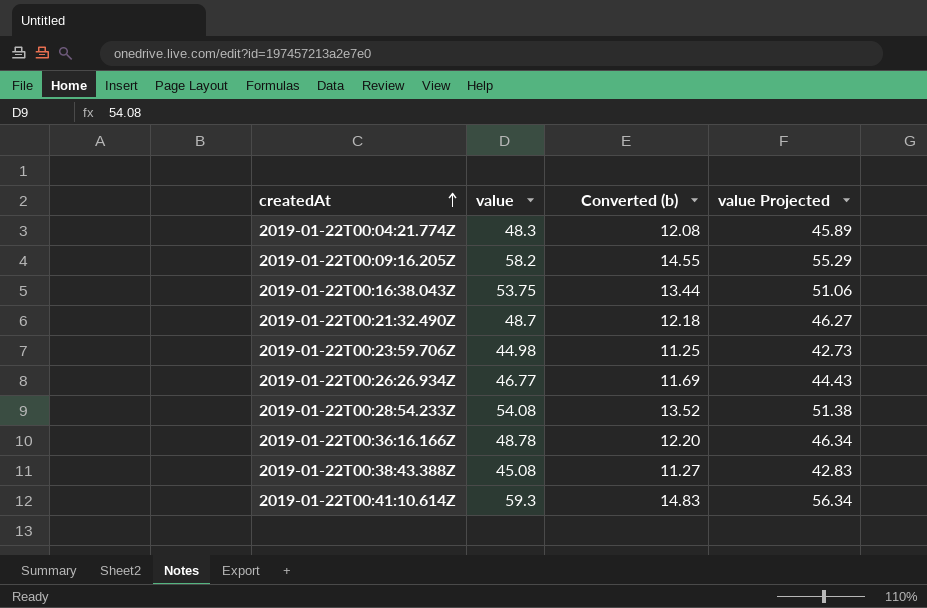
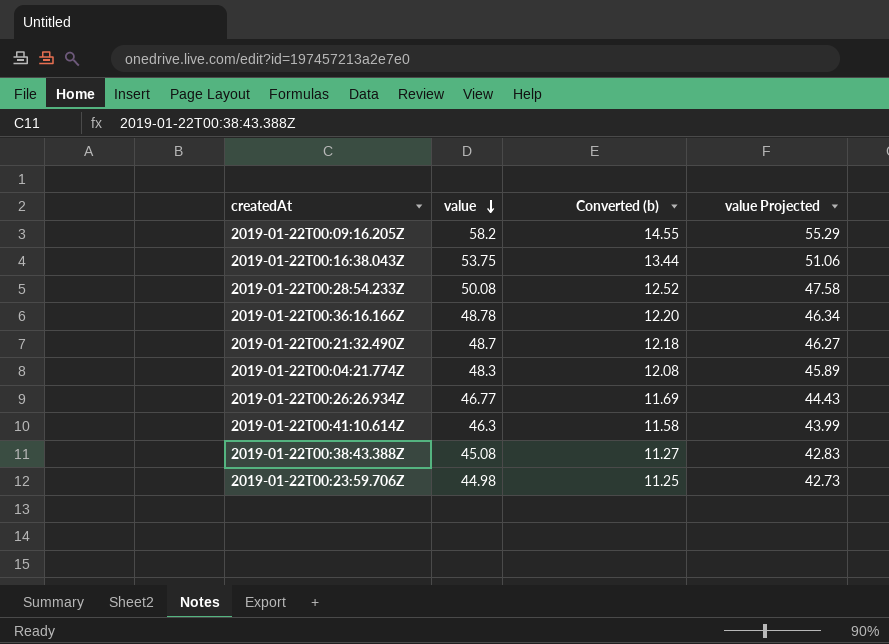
row order: createdAt ascending -> value descending
2019-01-22T00:28:54.233Z | value: 54.08 -> 50.08
2019-01-22T00:28:54.233Z | Converted (b): 13.52 -> 12.52
2019-01-22T00:28:54.233Z | value Projected: 51.38 -> 47.58
2019-01-22T00:41:10.614Z | value: 59.3 -> 46.3
2019-01-22T00:41:10.614Z | Converted (b): 14.83 -> 11.58
2019-01-22T00:41:10.614Z | value Projected: 56.34 -> 43.99

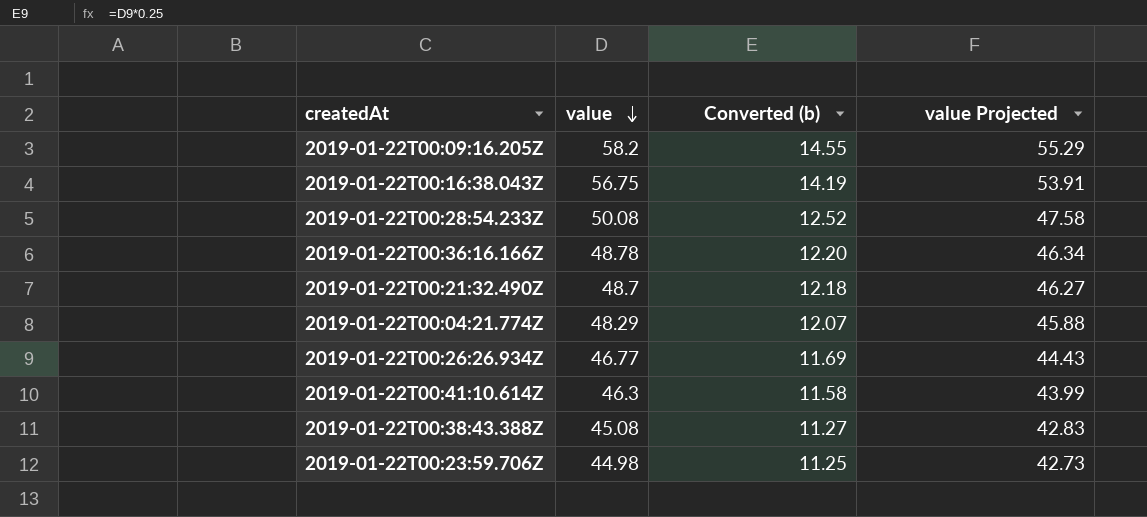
2019-01-22T00:16:38.043Z | value: 53.75 -> 56.75
2019-01-22T00:16:38.043Z | Converted (b): 13.44 -> 14.19
2019-01-22T00:16:38.043Z | value Projected: 51.06 -> 53.91
2019-01-22T00:04:21.774Z | value: 48.3 -> 48.29
2019-01-22T00:04:21.774Z | Converted (b): 12.08 -> 12.07
2019-01-22T00:04:21.774Z | value Projected: 45.89 -> 45.88

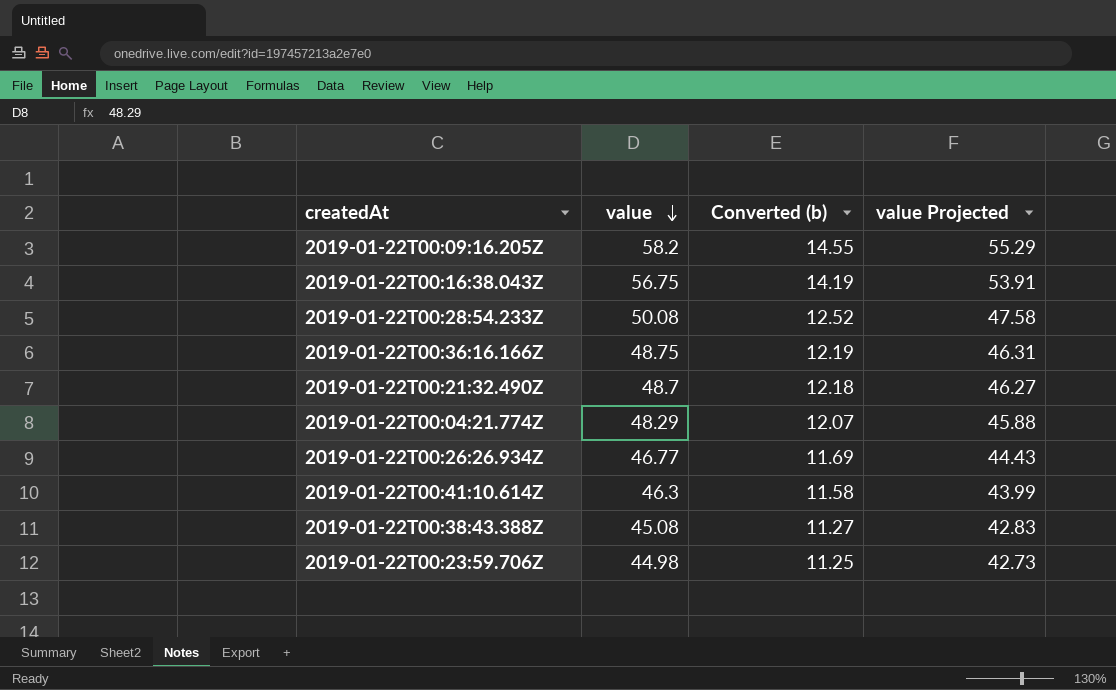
2019-01-22T00:36:16.166Z | value: 48.78 -> 48.75
2019-01-22T00:36:16.166Z | Converted (b): 12.20 -> 12.19
2019-01-22T00:36:16.166Z | value Projected: 46.34 -> 46.31

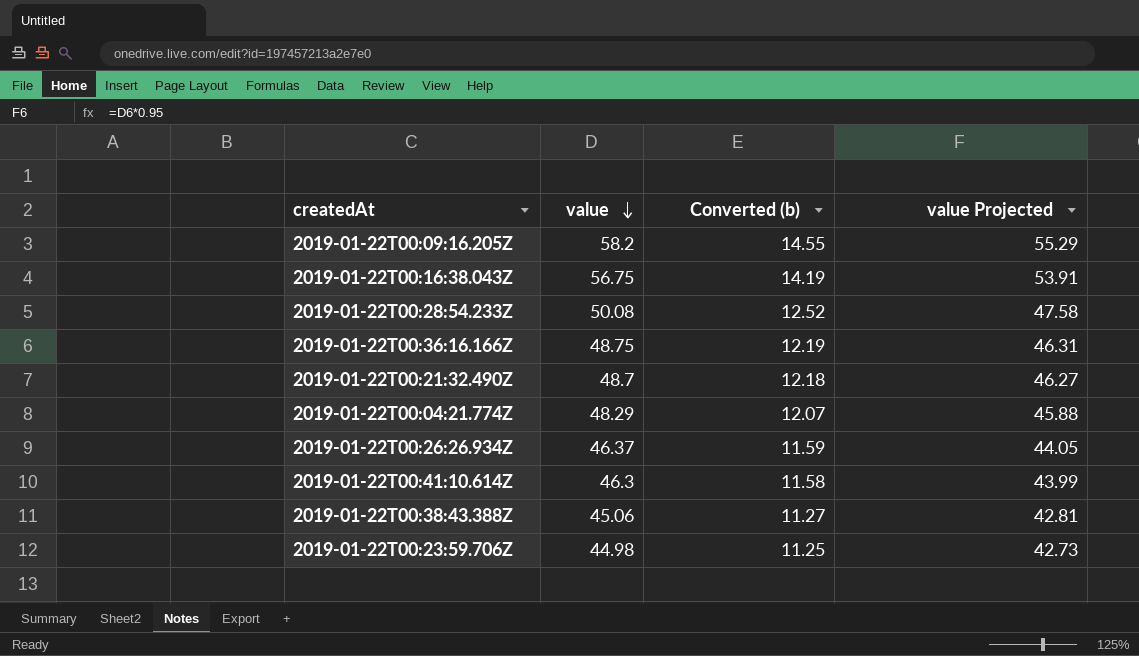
2019-01-22T00:26:26.934Z | value: 46.77 -> 46.37
2019-01-22T00:26:26.934Z | Converted (b): 11.69 -> 11.59
2019-01-22T00:26:26.934Z | value Projected: 44.43 -> 44.05
2019-01-22T00:38:43.388Z | value: 45.08 -> 45.06
2019-01-22T00:38:43.388Z | value Projected: 42.83 -> 42.81

